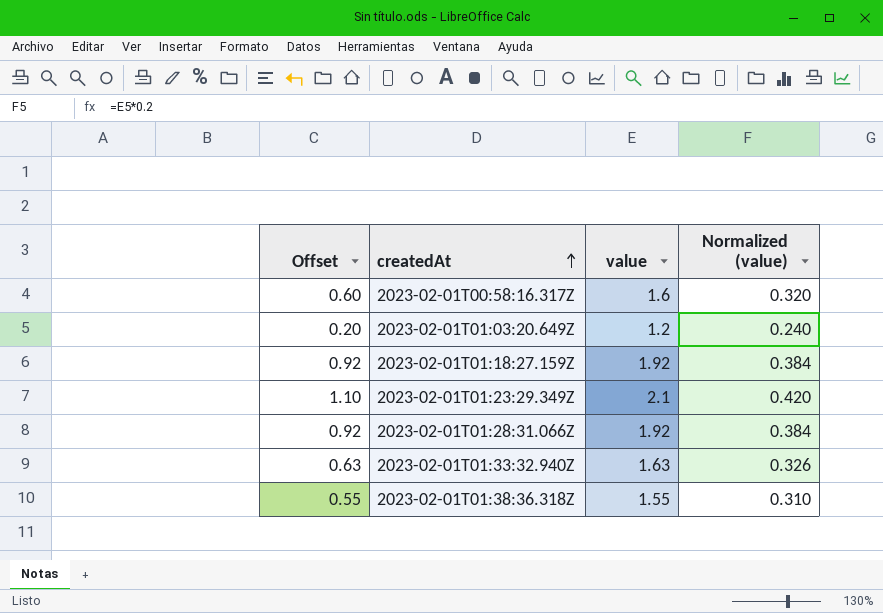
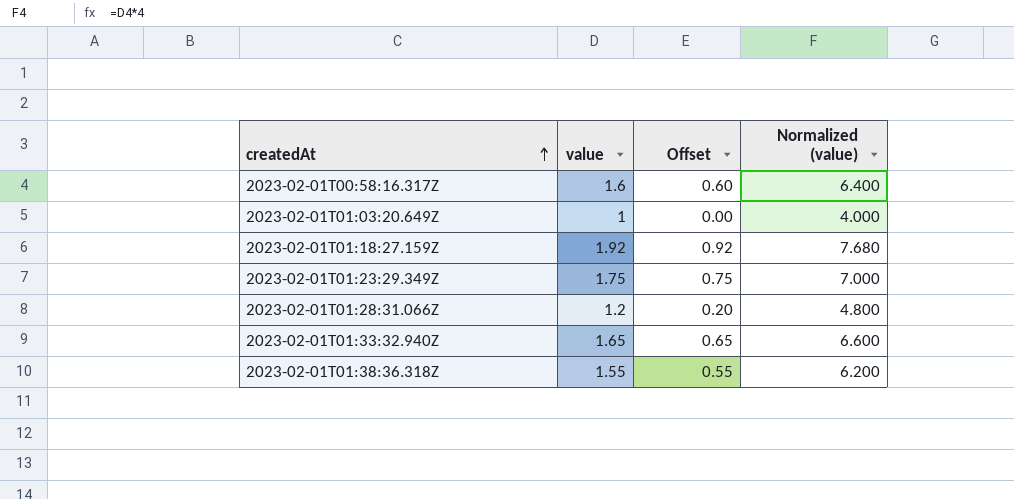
column Offset | position: 1 -> 3
column Normalized (value) | formula: [value] * 0.2 -> [value] * 4
2023-02-01T01:03:20.649Z | value: 1.2 -> 1
2023-02-01T01:03:20.649Z | Offset: 0.20 -> 0.00
2023-02-01T01:23:29.349Z | value: 2.1 -> 1.75
2023-02-01T01:23:29.349Z | Offset: 1.10 -> 0.75
2023-02-01T01:28:31.066Z | value: 1.92 -> 1.2
2023-02-01T01:28:31.066Z | Offset: 0.92 -> 0.20
2023-02-01T01:33:32.940Z | value: 1.63 -> 1.65
2023-02-01T01:33:32.940Z | Offset: 0.63 -> 0.65

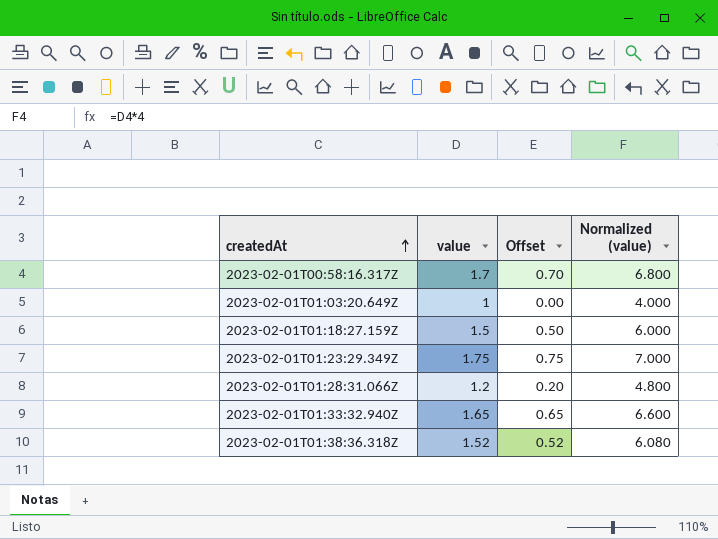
2023-02-01T00:58:16.317Z | value: 1.6 -> 1.7
2023-02-01T00:58:16.317Z | Offset: 0.60 -> 0.70
2023-02-01T00:58:16.317Z | Normalized (value): 6.400 -> 6.800
2023-02-01T01:18:27.159Z | value: 1.92 -> 1.5
2023-02-01T01:18:27.159Z | Offset: 0.92 -> 0.50
2023-02-01T01:18:27.159Z | Normalized (value): 7.680 -> 6.000
2023-02-01T01:38:36.318Z | value: 1.55 -> 1.52
2023-02-01T01:38:36.318Z | Offset: 0.55 -> 0.52
2023-02-01T01:38:36.318Z | Normalized (value): 6.200 -> 6.080

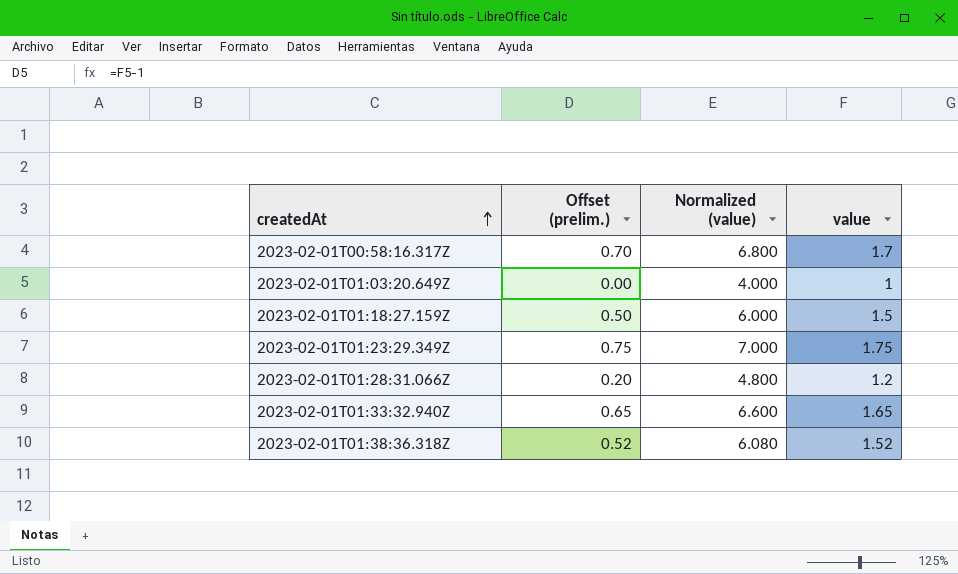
column name: Offset -> Offset (prelim.)
column value | position: 2 -> 4

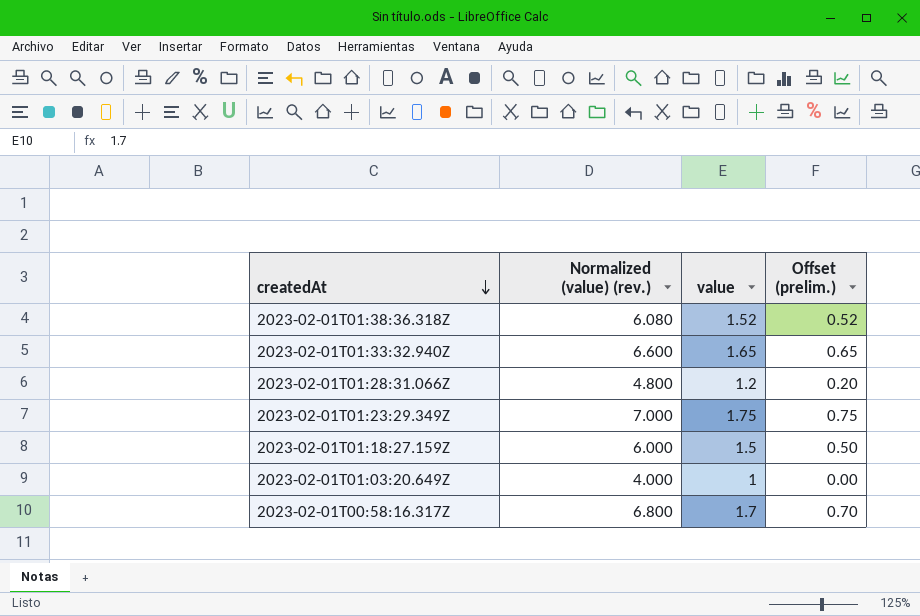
row order: createdAt ascending -> createdAt descending
column name: Normalized (value) -> Normalized (value) (rev.)
column Offset (prelim.) | position: 2 -> 4

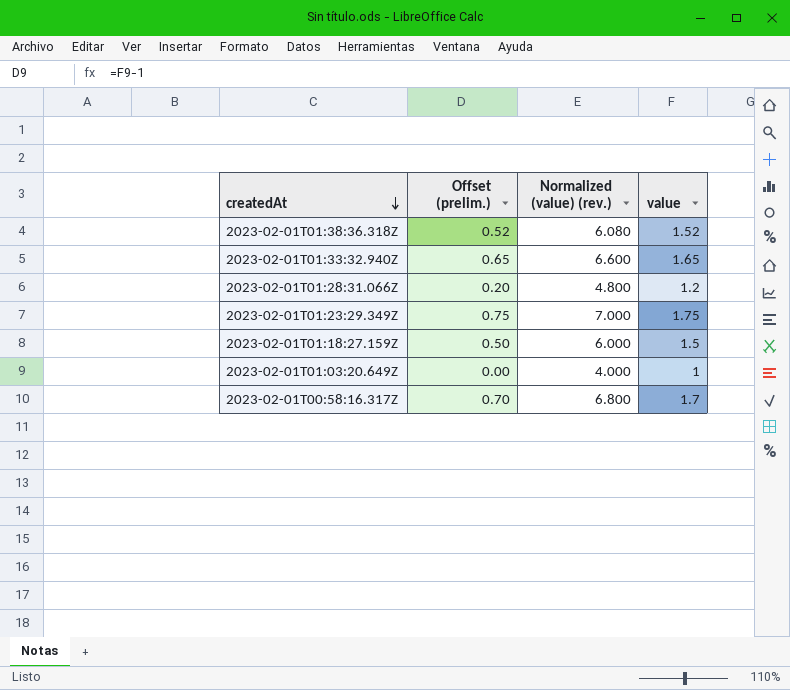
column Offset (prelim.) | position: 4 -> 2

